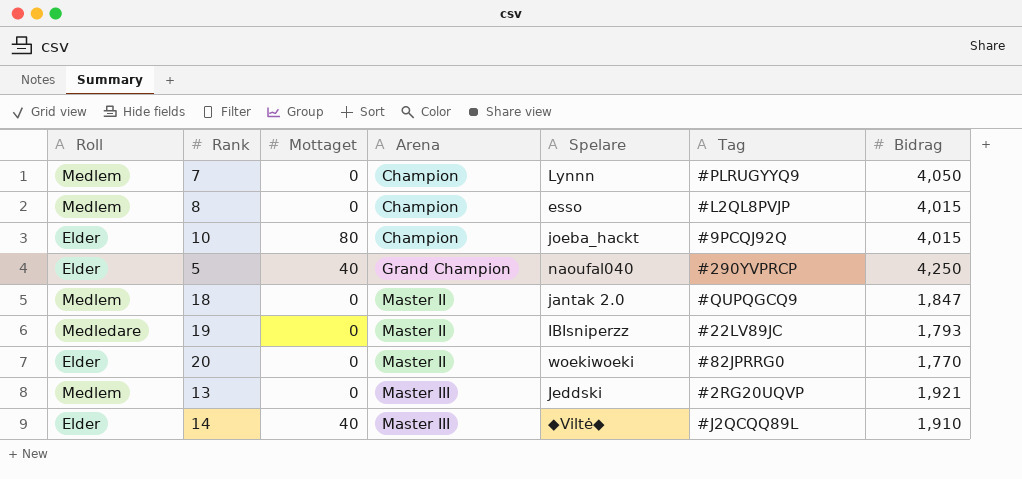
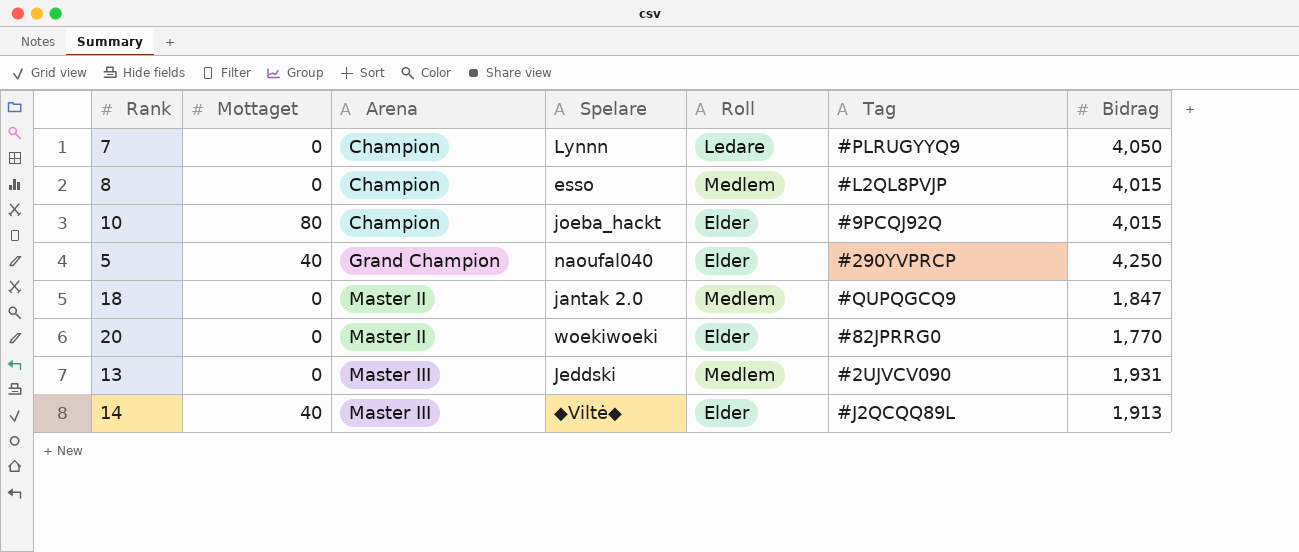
column Roll | position: 1 -> 5
row 19: Medledare | 0 | Master II | IBIsniperzz | #22LV89JC | 1,793 -> none
7 | Roll: Medlem -> Ledare
13 | Tag: #2RG20UQVP -> #2UJVCV090
13 | Bidrag: 1,921 -> 1,931
14 | Bidrag: 1,910 -> 1,913

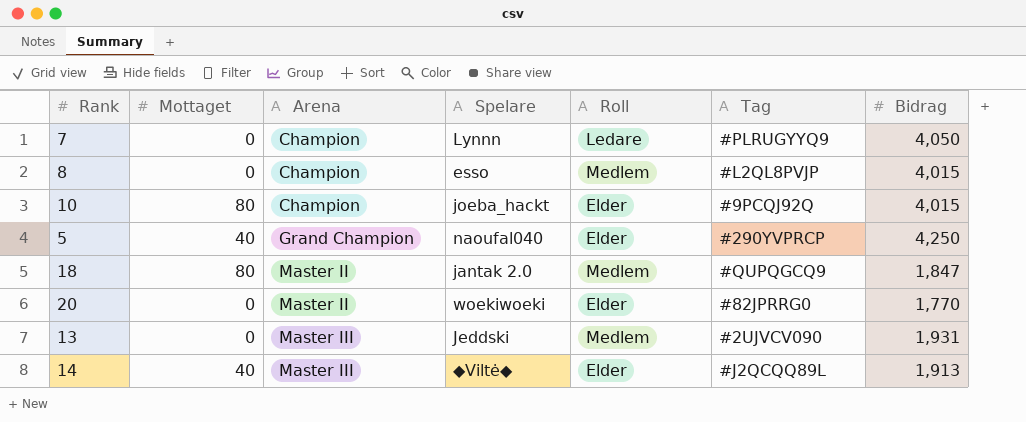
18 | Mottaget: 0 -> 80

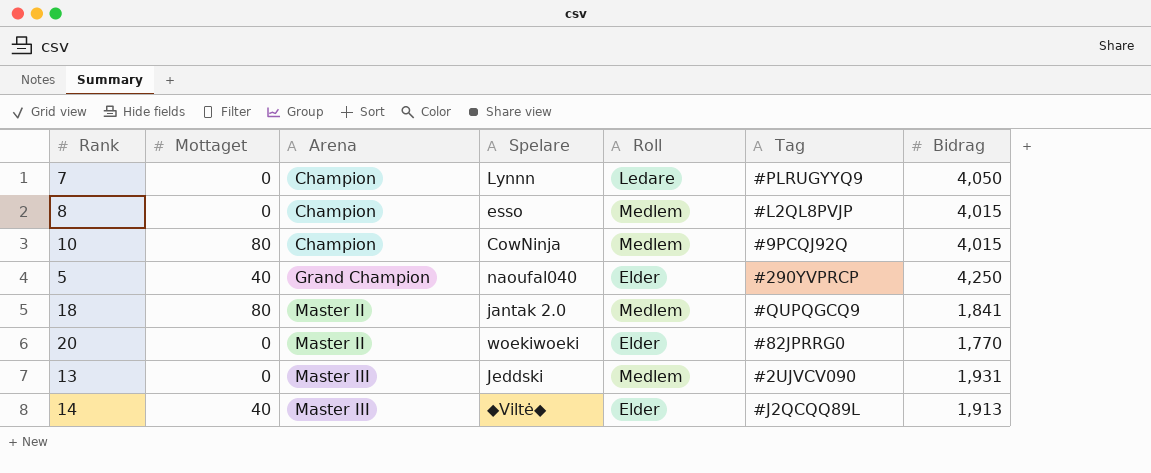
10 | Spelare: joeba_hackt -> CowNinja
10 | Roll: Elder -> Medlem
18 | Bidrag: 1,847 -> 1,841

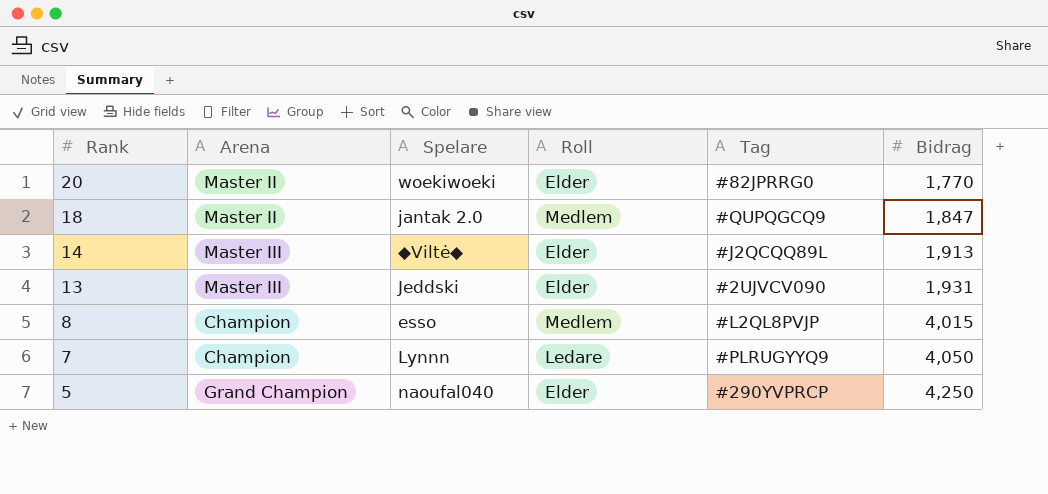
row order: Arena ascending -> Rank descending
column Mottaget | position: 2 -> none
row 10: 80 | Champion | CowNinja | Medlem | #9PCQJ92Q | 4,015 -> none
18 | Bidrag: 1,841 -> 1,847
13 | Roll: Medlem -> Elder

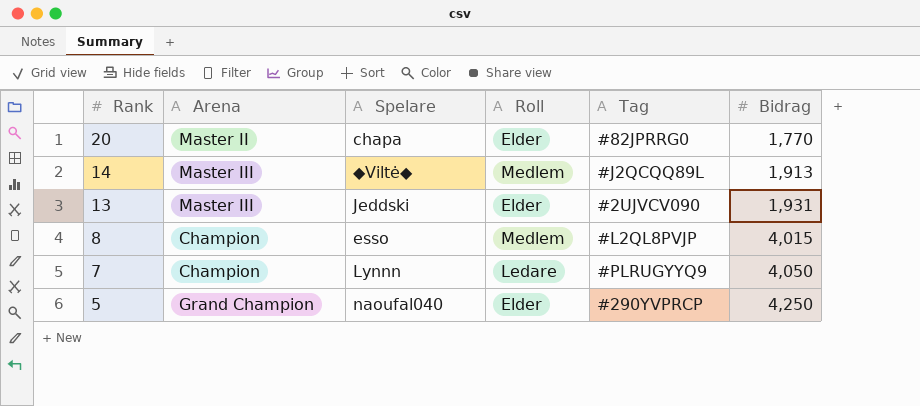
row 18: Master II | jantak 2.0 | Medlem | #QUPQGCQ9 | 1,847 -> none
20 | Spelare: woekiwoeki -> chapa
14 | Roll: Elder -> Medlem

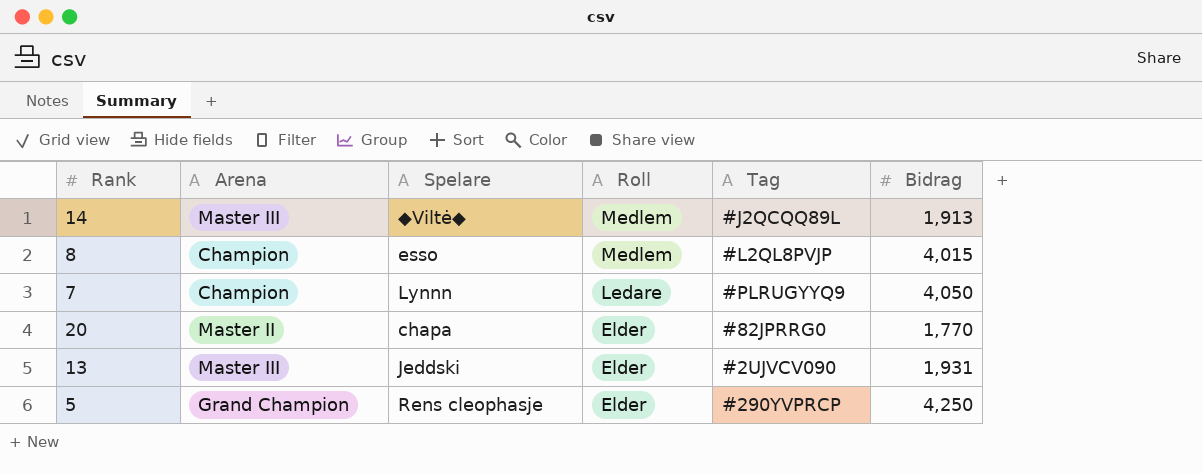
row order: Rank descending -> Roll descending
5 | Spelare: naoufal040 -> Rens cleophasje

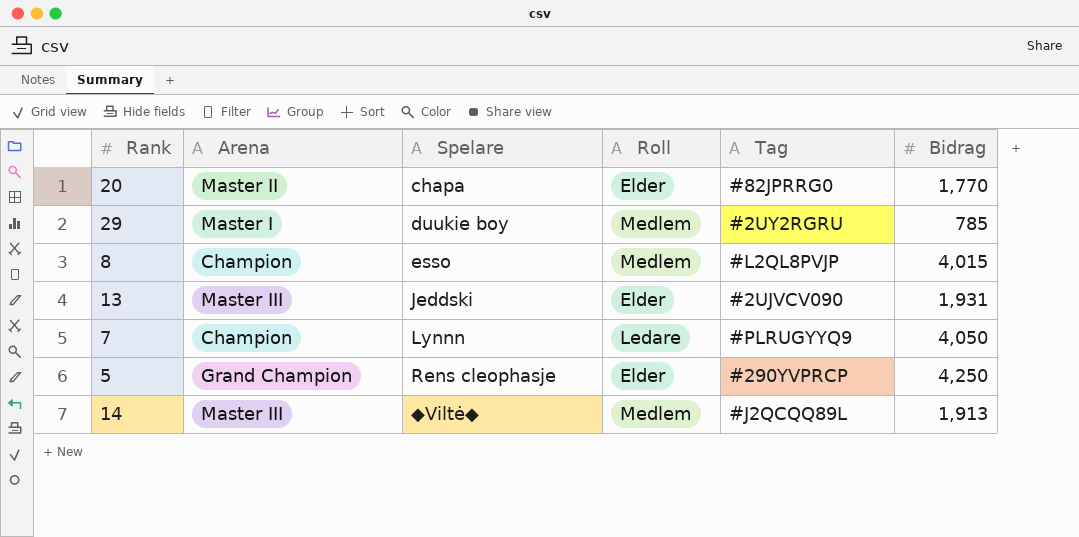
row order: Roll descending -> Spelare ascending
row 29: none -> Master I | duukie boy | Medlem | #2UY2RGRU | 785

